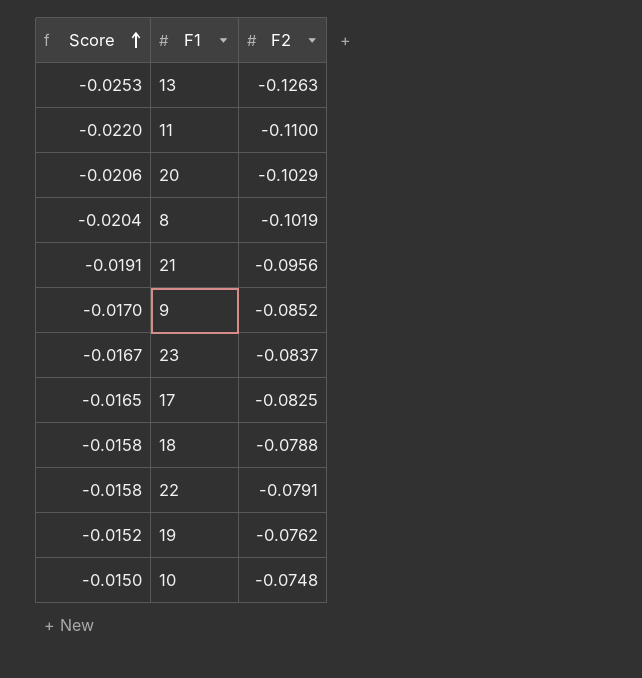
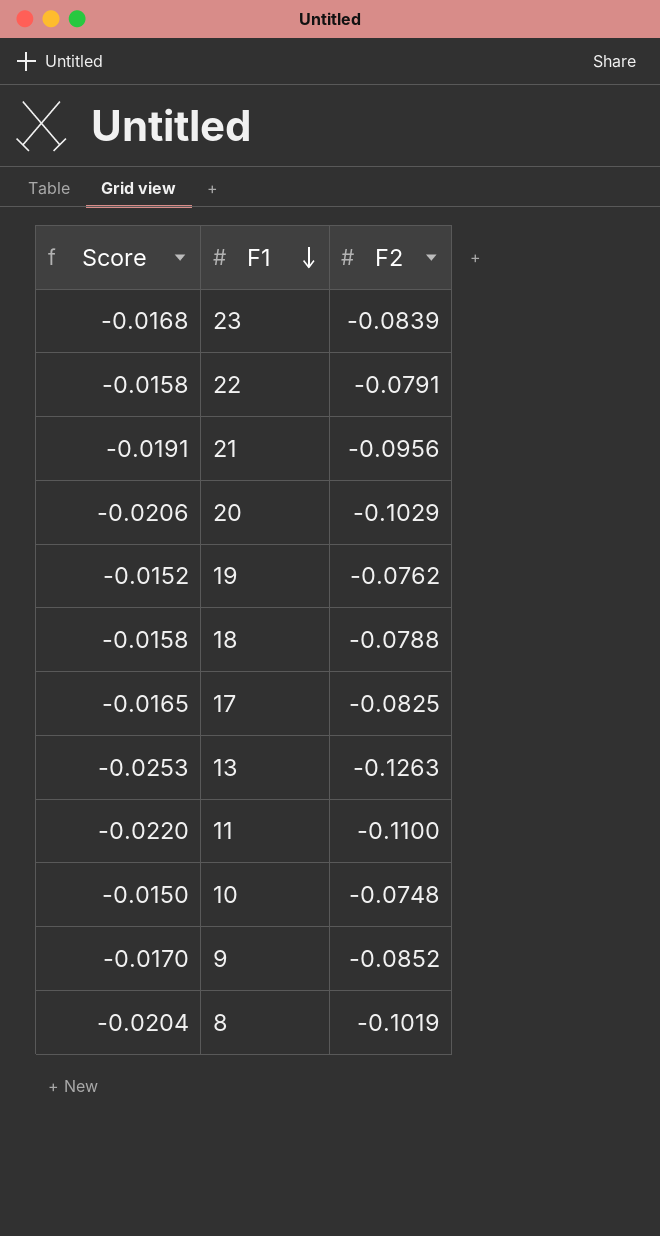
row order: Score ascending -> F1 descending
23 | Score: -0.0167 -> -0.0168
23 | F2: -0.0837 -> -0.0839

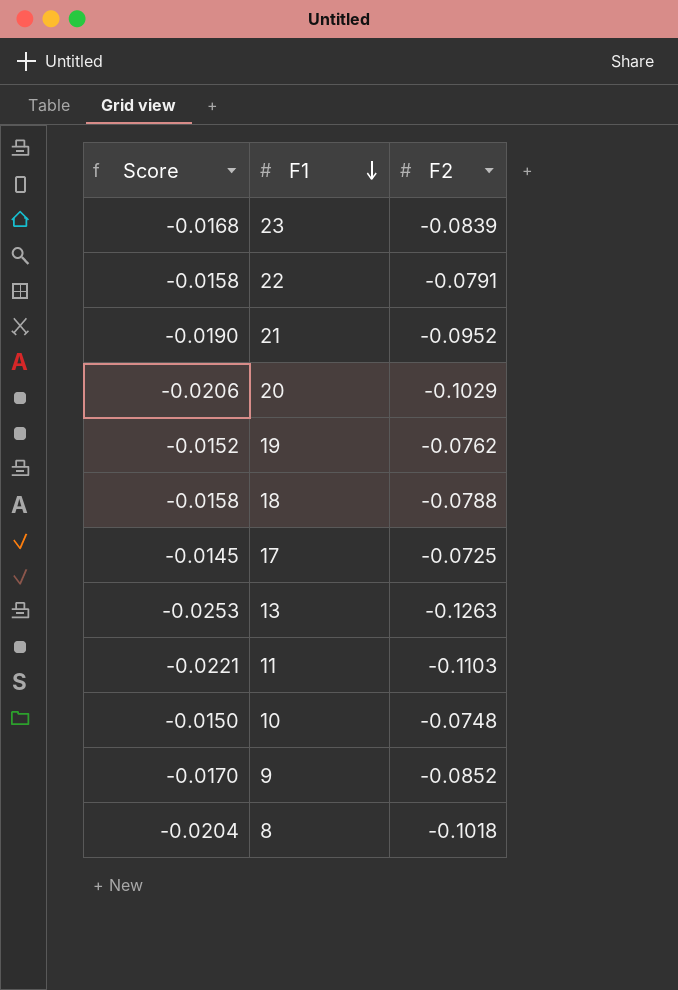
21 | Score: -0.0191 -> -0.0190
21 | F2: -0.0956 -> -0.0952
17 | Score: -0.0165 -> -0.0145
17 | F2: -0.0825 -> -0.0725
11 | Score: -0.0220 -> -0.0221
11 | F2: -0.1100 -> -0.1103
8 | F2: -0.1019 -> -0.1018

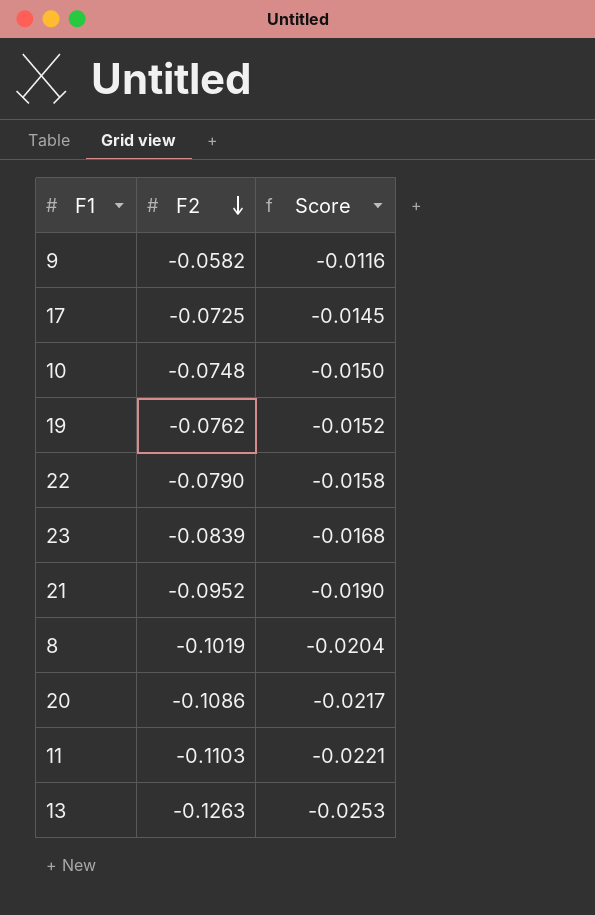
row order: F1 descending -> F2 descending
column Score | position: 1 -> 3
row 18: -0.0158 | -0.0788 -> none
9 | F2: -0.0852 -> -0.0582
9 | Score: -0.0170 -> -0.0116
22 | F2: -0.0791 -> -0.0790
8 | F2: -0.1018 -> -0.1019
20 | F2: -0.1029 -> -0.1086
20 | Score: -0.0206 -> -0.0217

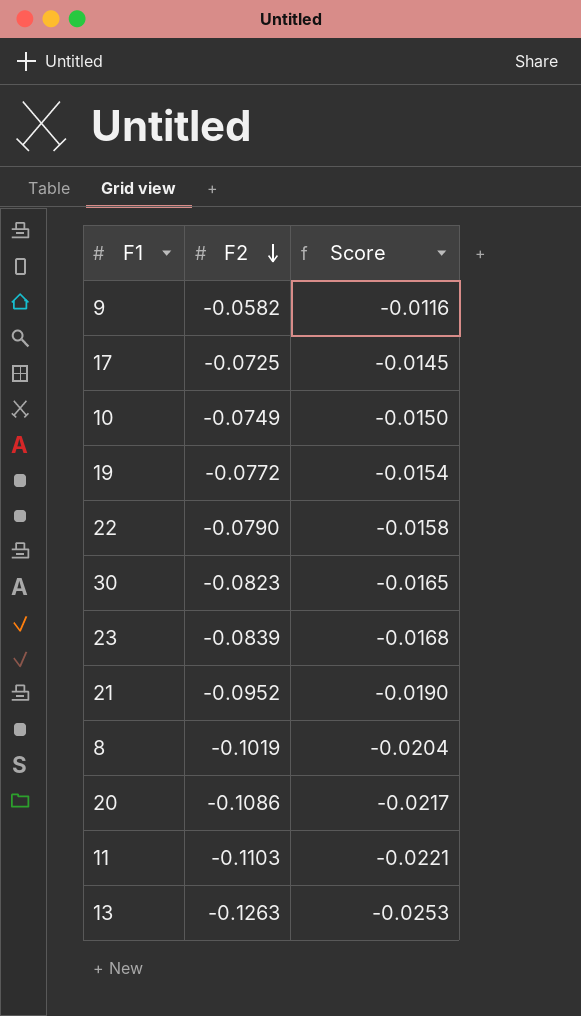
10 | F2: -0.0748 -> -0.0749
19 | F2: -0.0762 -> -0.0772
19 | Score: -0.0152 -> -0.0154
row 30: none -> -0.0823 | -0.0165

